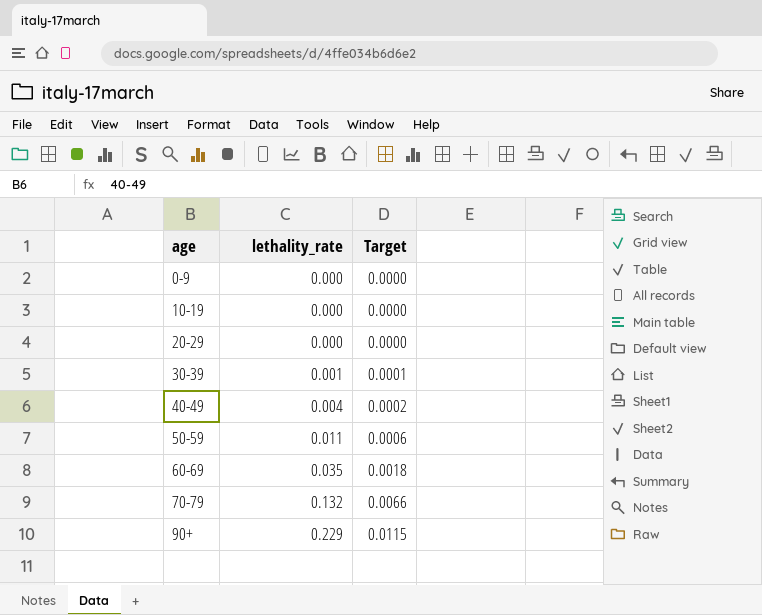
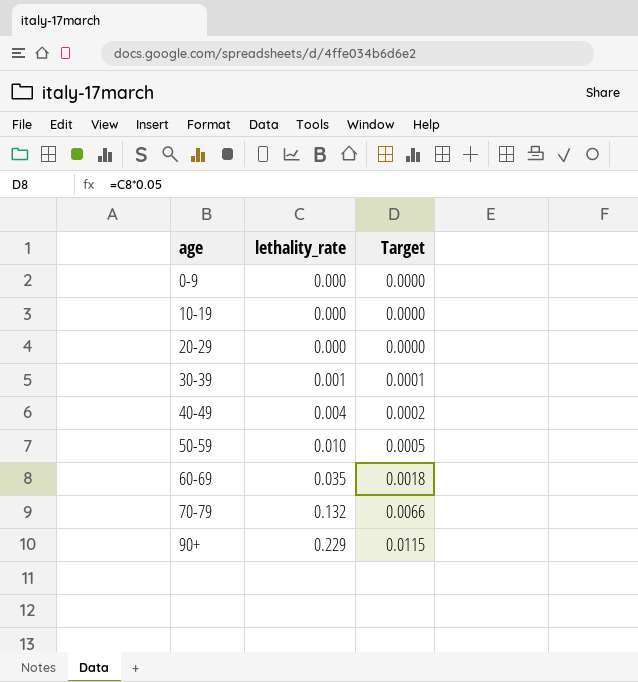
50-59 | lethality_rate: 0.011 -> 0.010
50-59 | Target: 0.0006 -> 0.0005

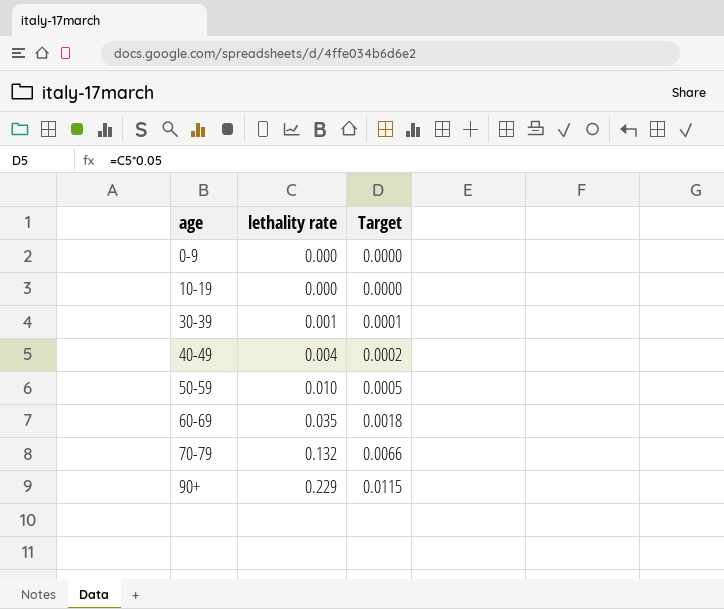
column name: lethality_rate -> lethality rate
row 20-29: 0.000 | 0.0000 -> none

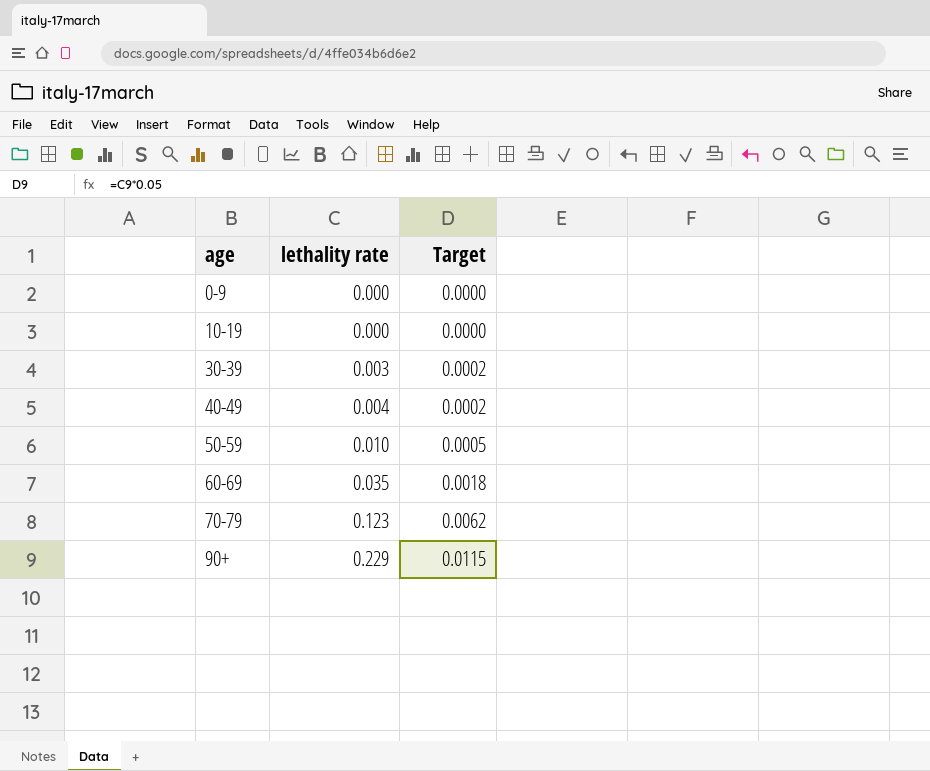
30-39 | lethality rate: 0.001 -> 0.003
30-39 | Target: 0.0001 -> 0.0002
70-79 | lethality rate: 0.132 -> 0.123
70-79 | Target: 0.0066 -> 0.0062

